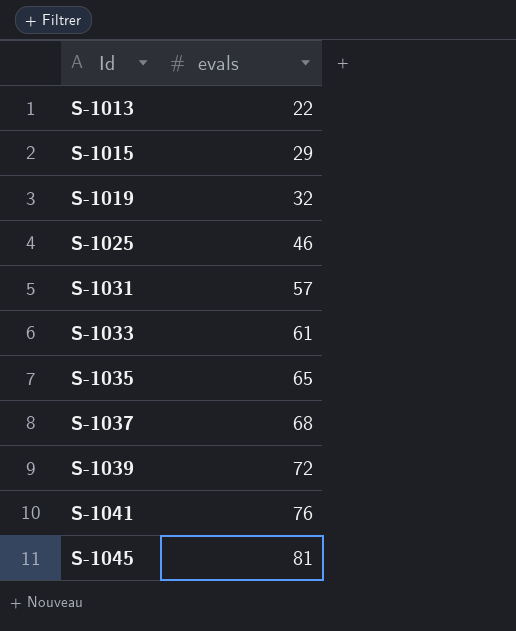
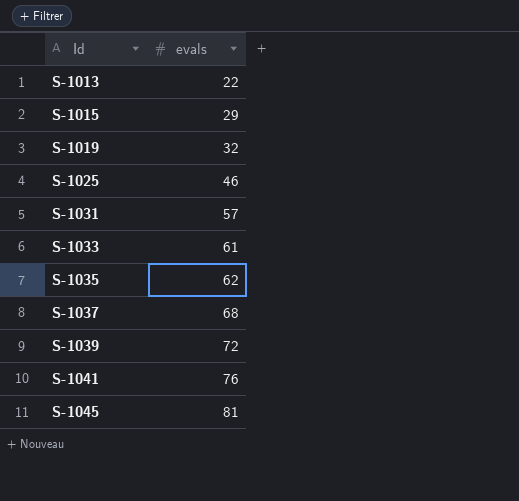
S-1035 | evals: 65 -> 62

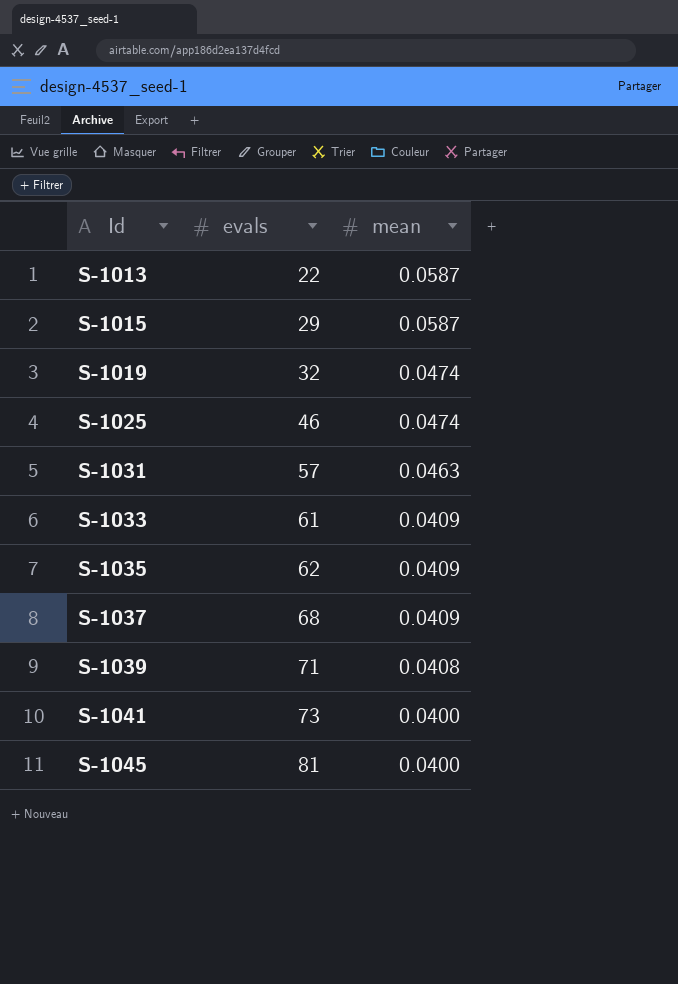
column mean | position: none -> 3
S-1039 | evals: 72 -> 71
S-1041 | evals: 76 -> 73

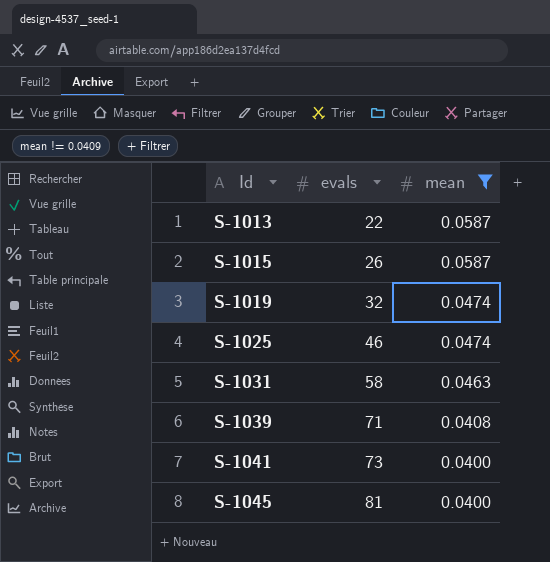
filter: none -> mean != 0.0409
S-1015 | evals: 29 -> 26
S-1031 | evals: 57 -> 58

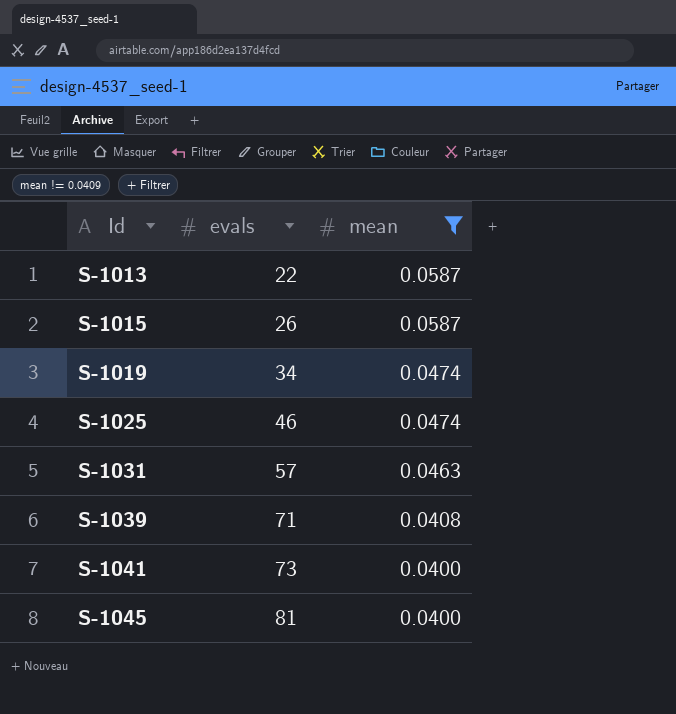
S-1019 | evals: 32 -> 34
S-1031 | evals: 58 -> 57

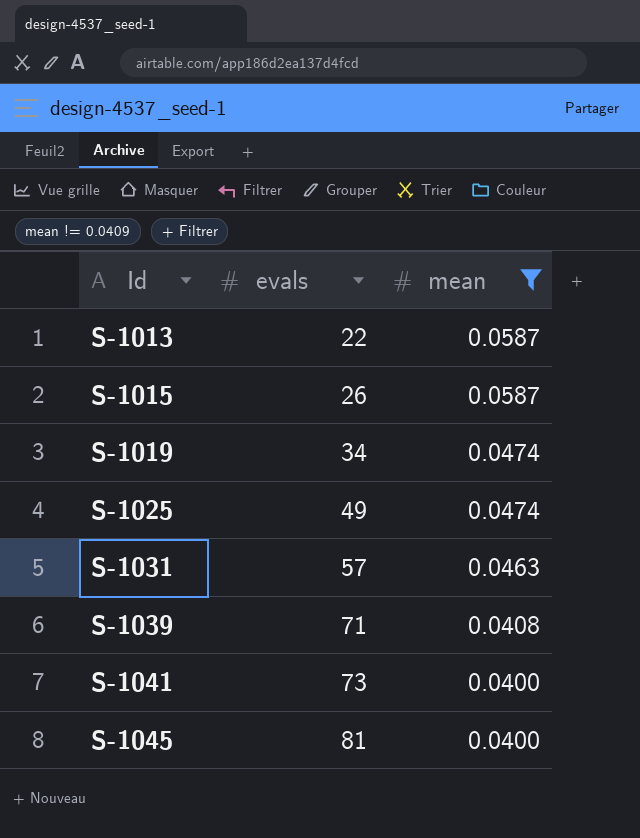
S-1025 | evals: 46 -> 49

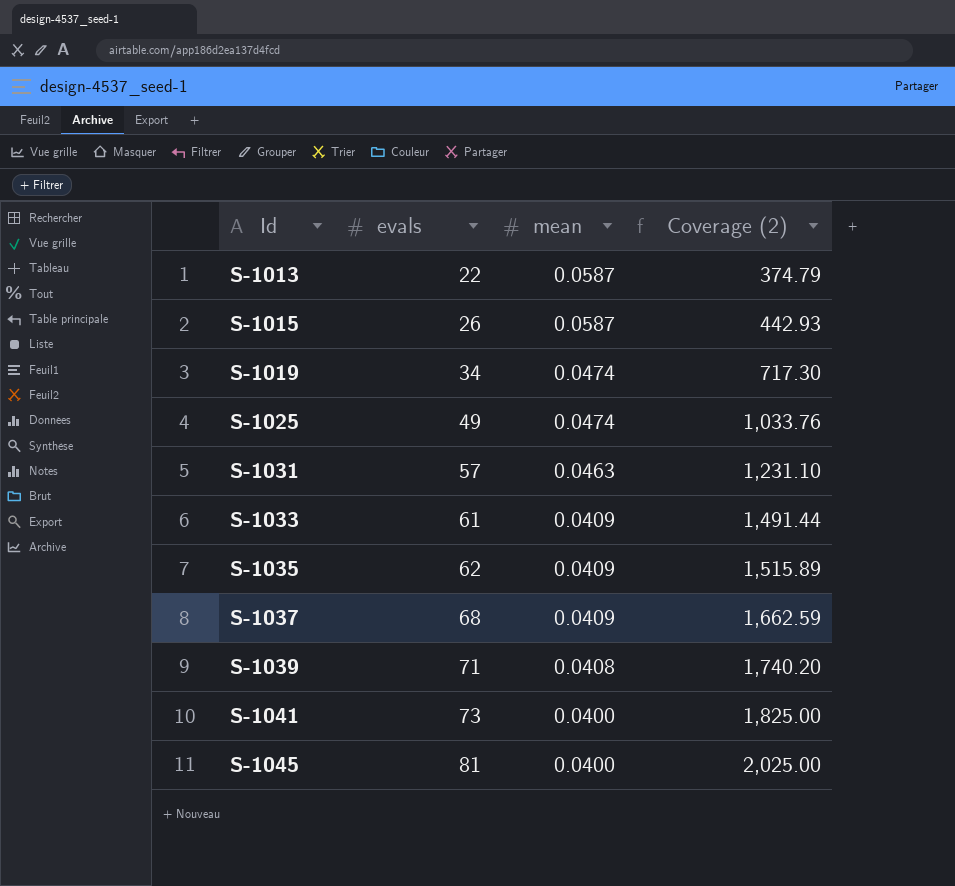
filter: mean != 0.0409 -> none
column Coverage (2) | formula: none -> [evals] / [mean]

